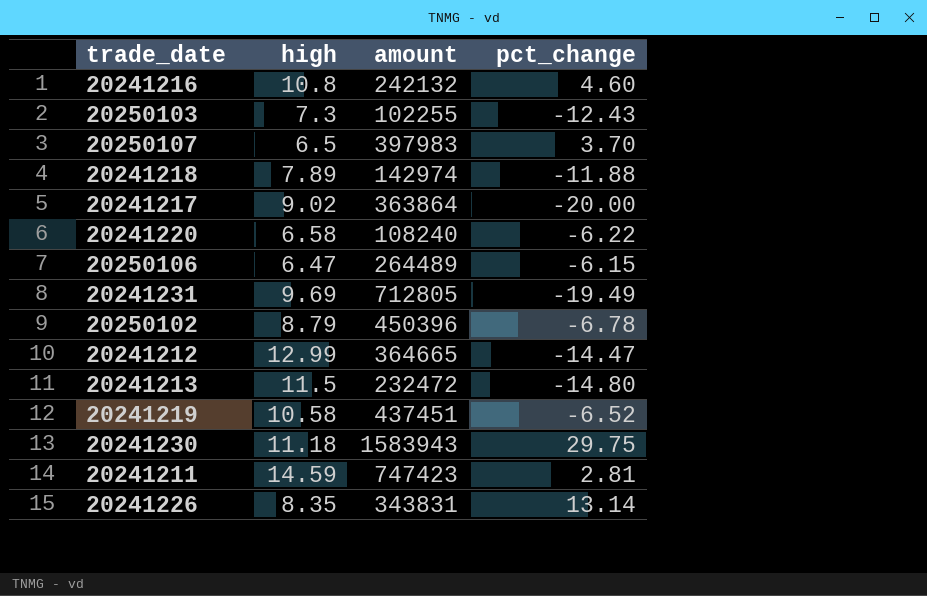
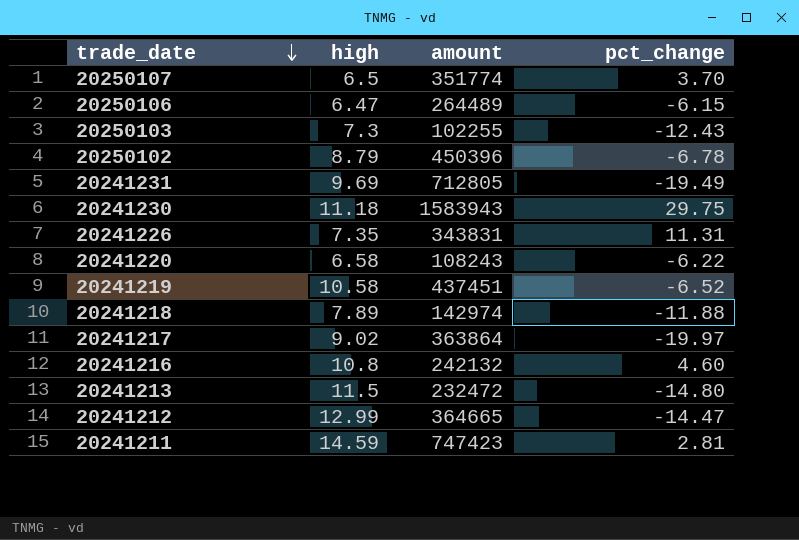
row order: none -> trade_date descending
20250107 | amount: 397983 -> 351774
20241226 | high: 8.35 -> 7.35
20241226 | pct_change: 13.14 -> 11.31
20241220 | amount: 108240 -> 108243
20241217 | pct_change: -20.00 -> -19.97

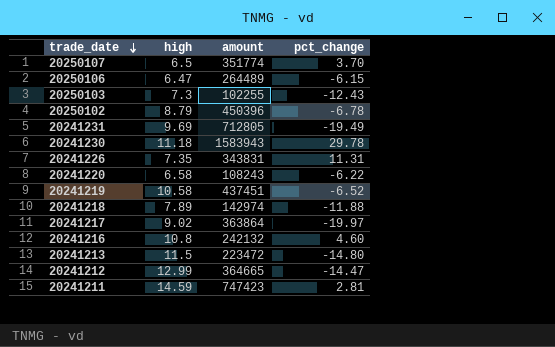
20241230 | pct_change: 29.75 -> 29.78
20241213 | amount: 232472 -> 223472

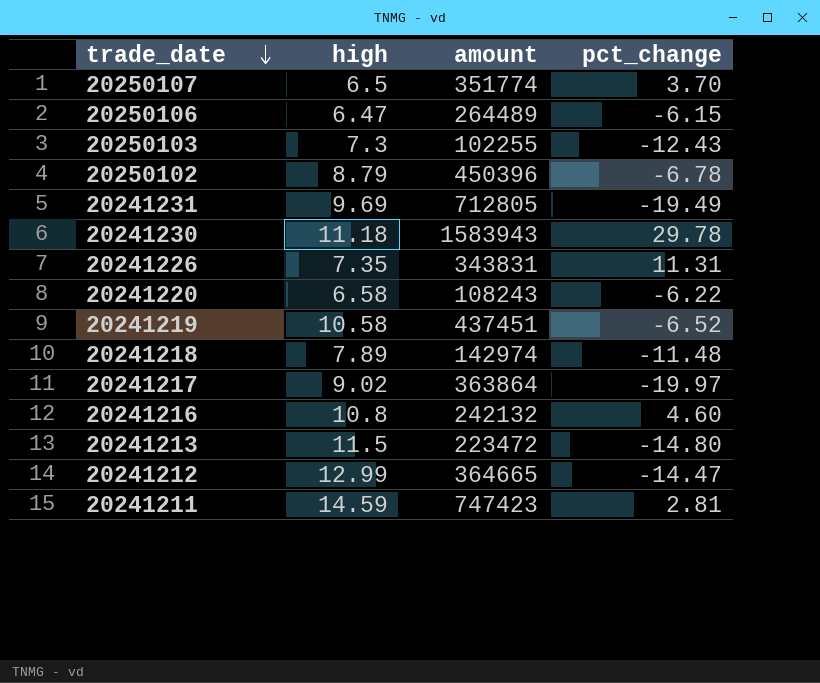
20241218 | pct_change: -11.88 -> -11.48

